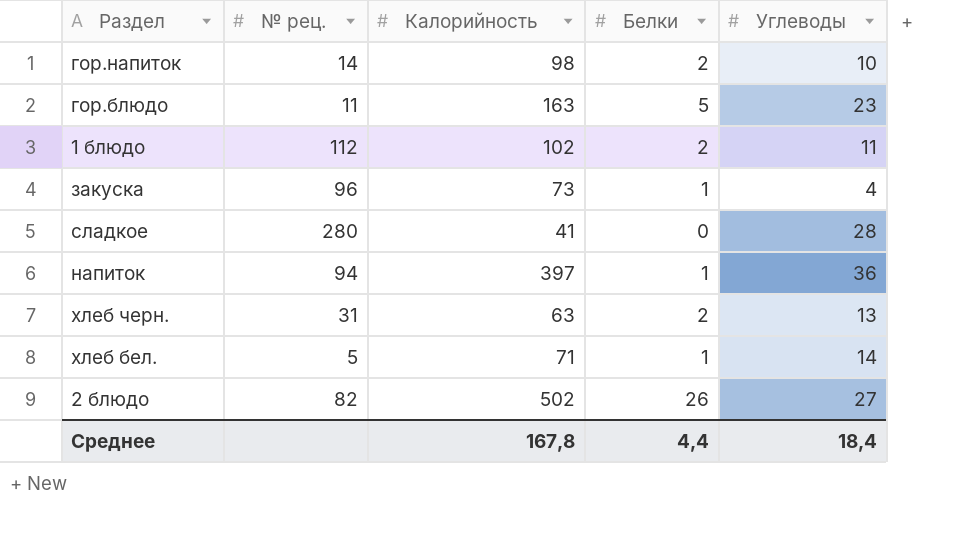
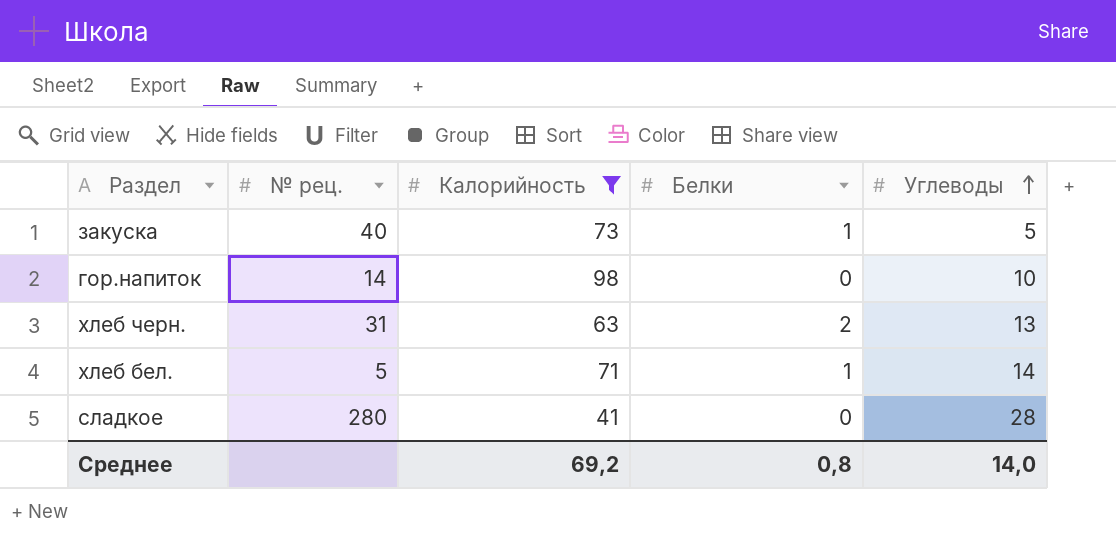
filter: none -> Калорийность <= 98
row order: none -> Углеводы ascending
закуска | № рец.: 96 -> 40
закуска | Углеводы: 4 -> 5
гор.напиток | Белки: 2 -> 0
Среднее | Калорийность: 167,8 -> 69,2
Среднее | Белки: 4,4 -> 0,8
Среднее | Углеводы: 18,4 -> 14,0

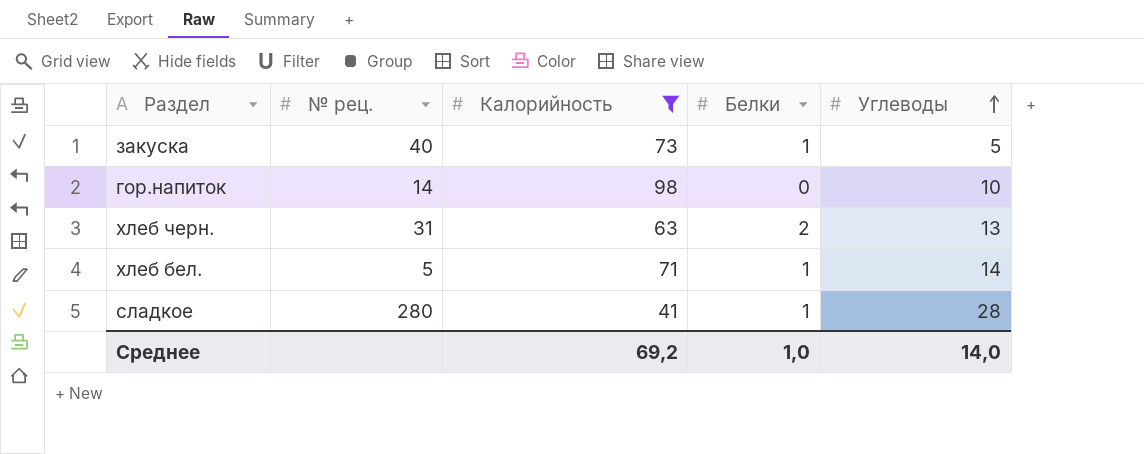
сладкое | Белки: 0 -> 1
Среднее | Белки: 0,8 -> 1,0

